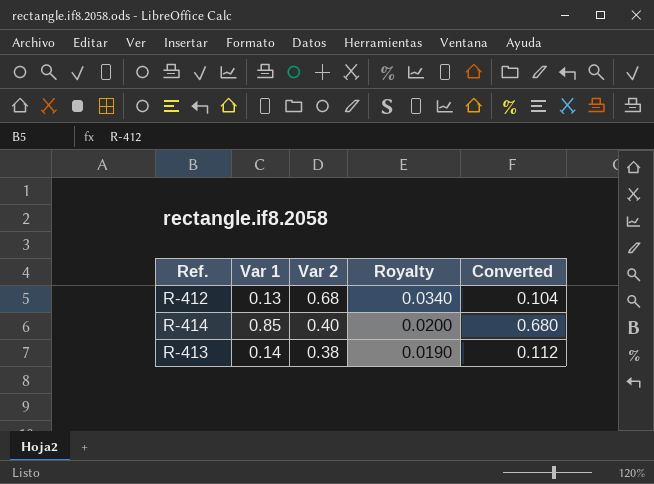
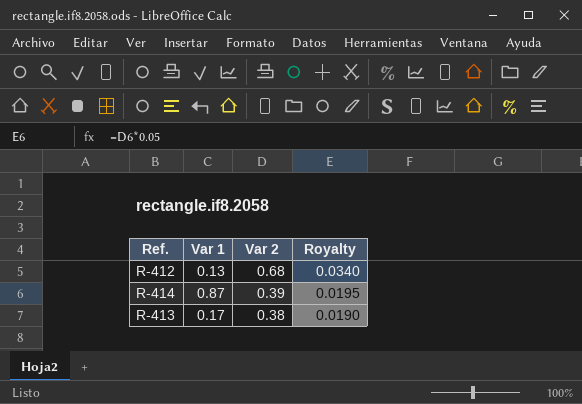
column Converted | formula: [Var 1] * 0.8 -> none
R-414 | Var 1: 0.85 -> 0.87
R-414 | Var 2: 0.40 -> 0.39
R-414 | Royalty: 0.0200 -> 0.0195
R-413 | Var 1: 0.14 -> 0.17

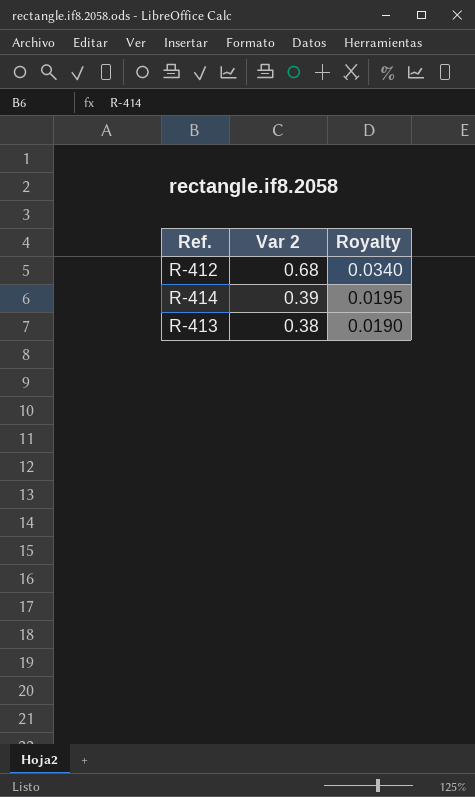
column Var 1 | position: 2 -> none

